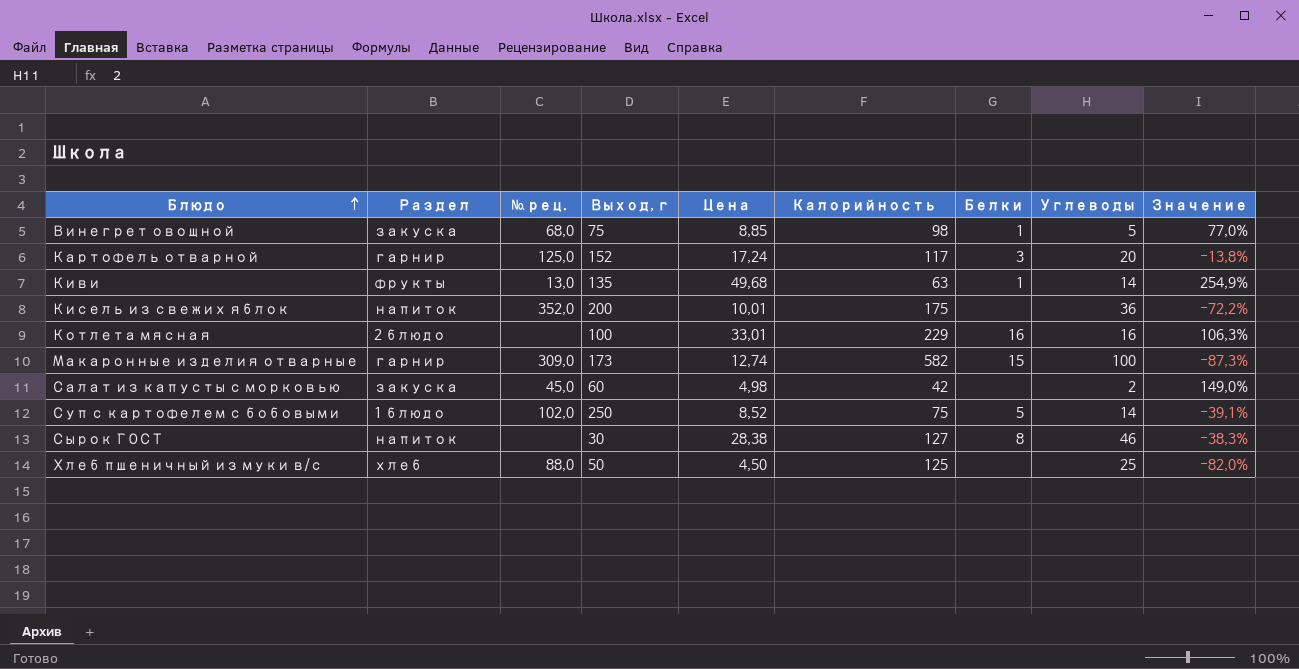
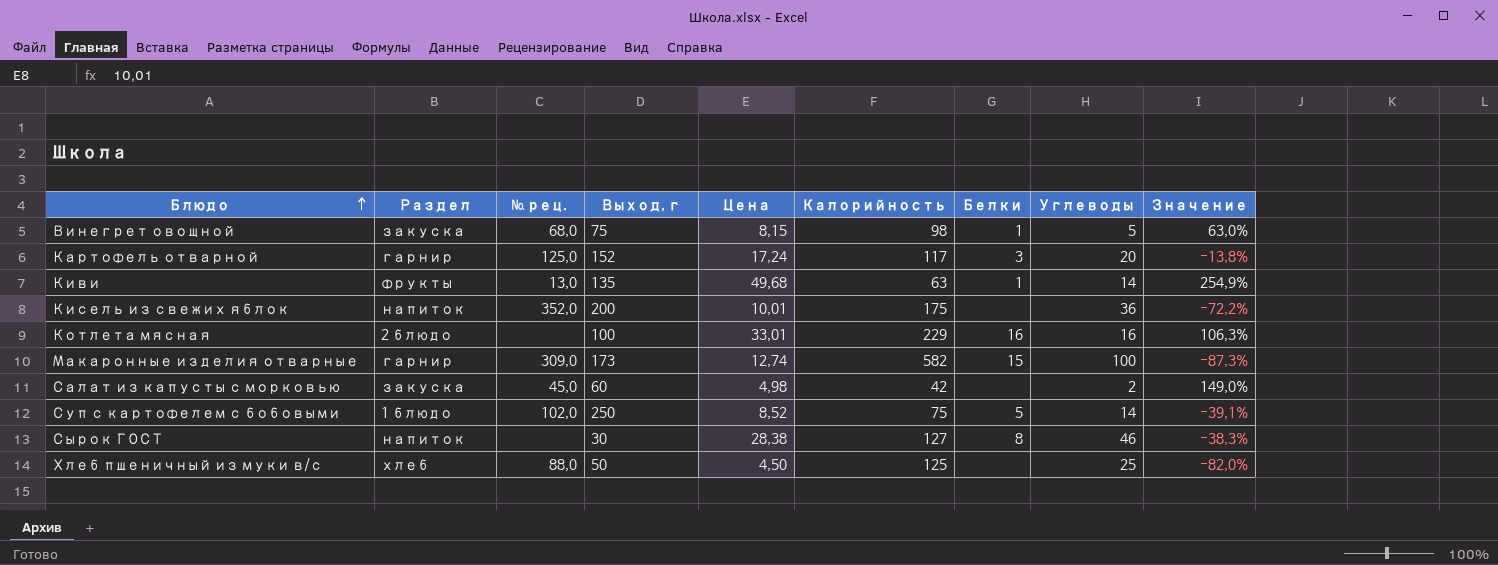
Винегрет овощной | Цена: 8,85 -> 8,15
Винегрет овощной | Значение: 77,0% -> 63,0%

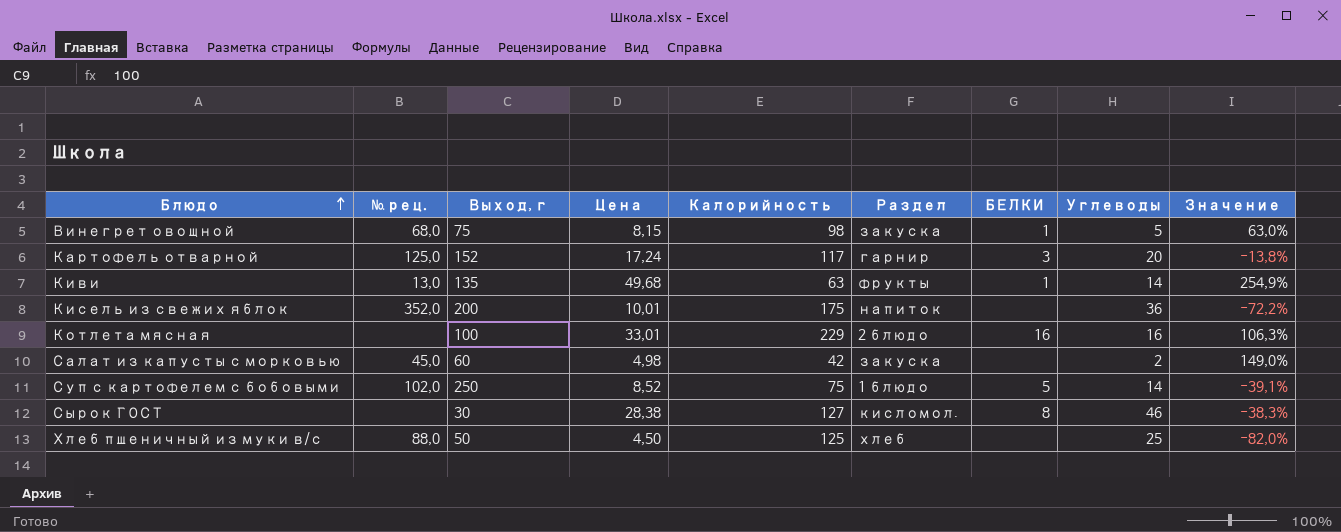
column Раздел | position: 2 -> 6
column name: Белки -> БЕЛКИ
row Макаронные изделия отварные: гарнир | 309,0 | 173 | 12,74 | 582 | 15 | 100 | -87,3% -> none
Сырок ГОСТ | Раздел: напиток -> кисломол.

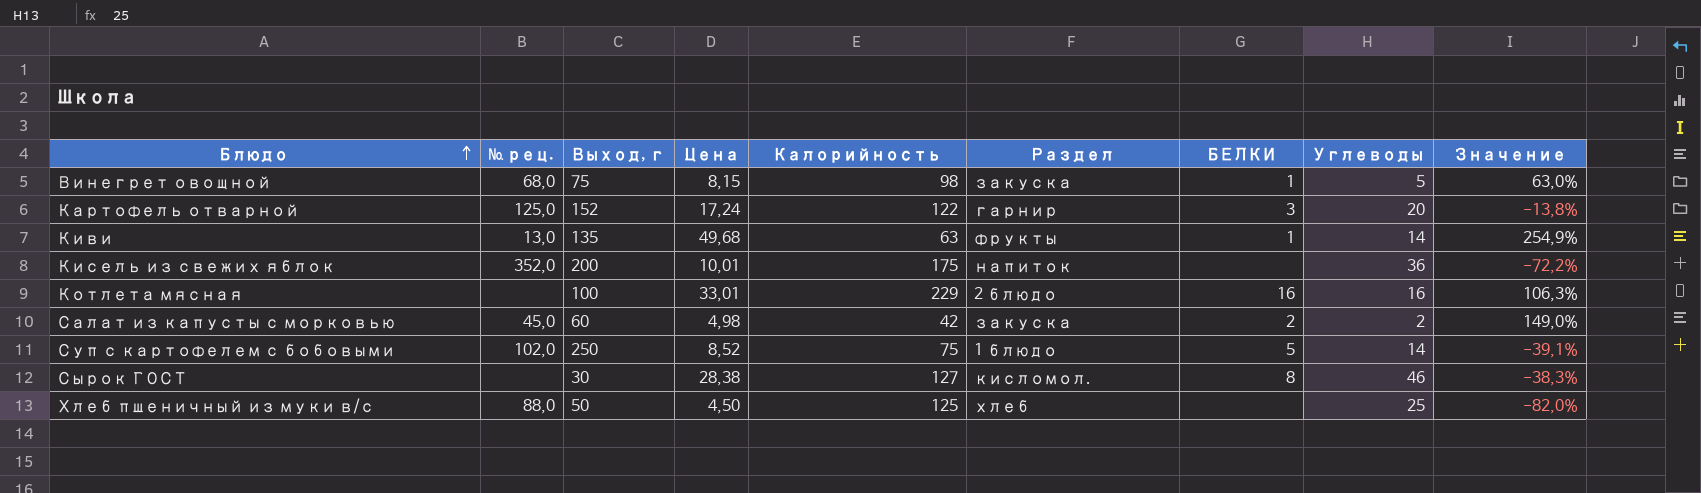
Картофель отварной | Калорийность: 117 -> 122
Салат из капусты с морковью | БЕЛКИ: none -> 2

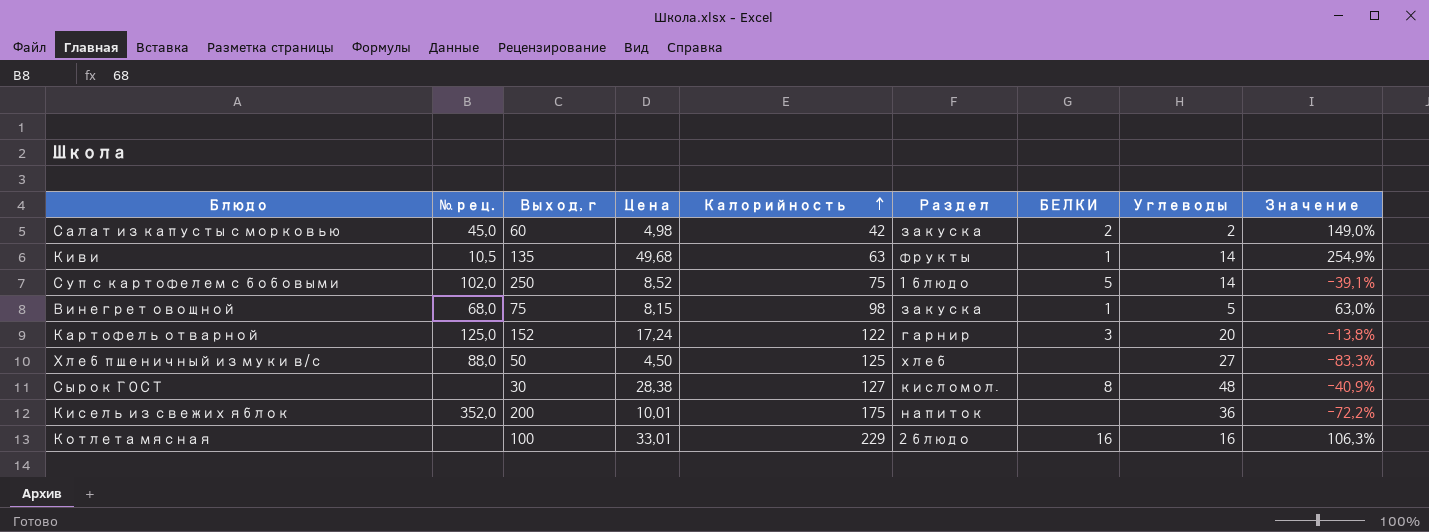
row order: Блюдо ascending -> Калорийность ascending
Киви | № рец.: 13,0 -> 10,5
Хлеб пшеничный из муки в/с | Углеводы: 25 -> 27
Хлеб пшеничный из муки в/с | Значение: -82,0% -> -83,3%
Сырок ГОСТ | Углеводы: 46 -> 48
Сырок ГОСТ | Значение: -38,3% -> -40,9%

